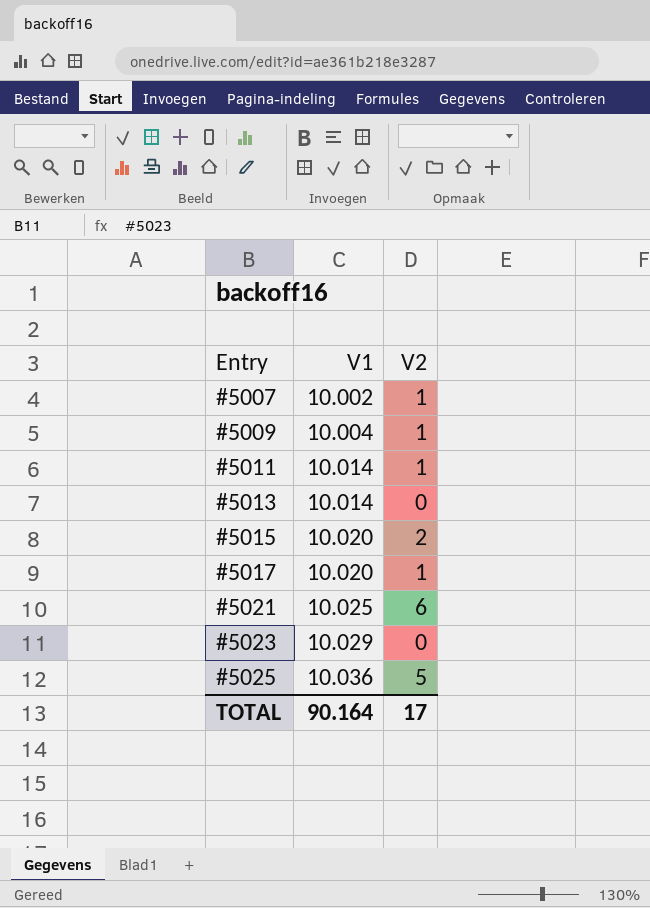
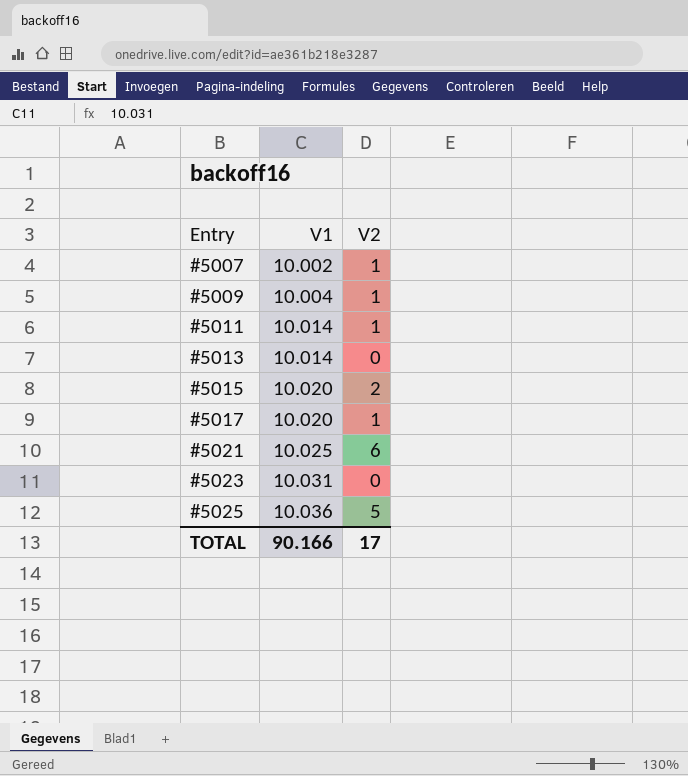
#5023 | V1: 10.029 -> 10.031
TOTAL | V1: 90.164 -> 90.166

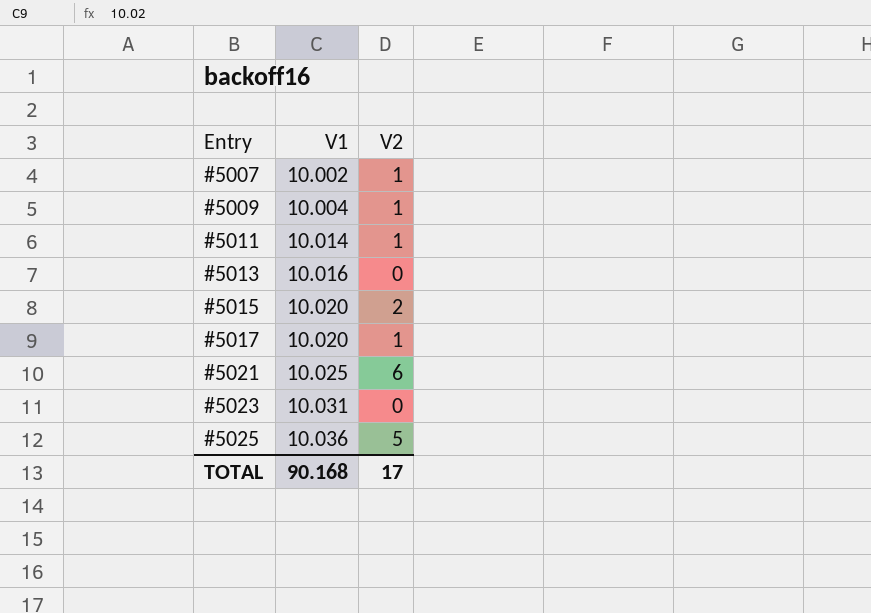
#5013 | V1: 10.014 -> 10.016
TOTAL | V1: 90.166 -> 90.168

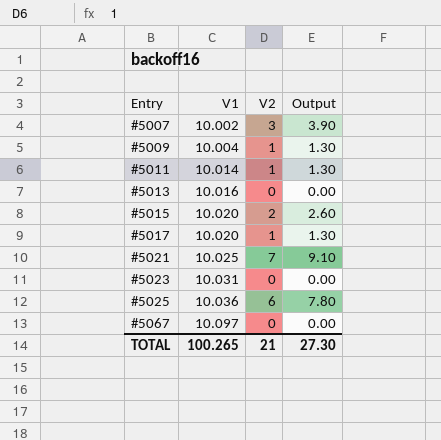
column Output | formula: none -> [V2] * 1.3
#5007 | V2: 1 -> 3
#5021 | V2: 6 -> 7
#5025 | V2: 5 -> 6
row #5067: none -> 10.097 | 0 | 0.00
TOTAL | V1: 90.168 -> 100.265
TOTAL | V2: 17 -> 21

